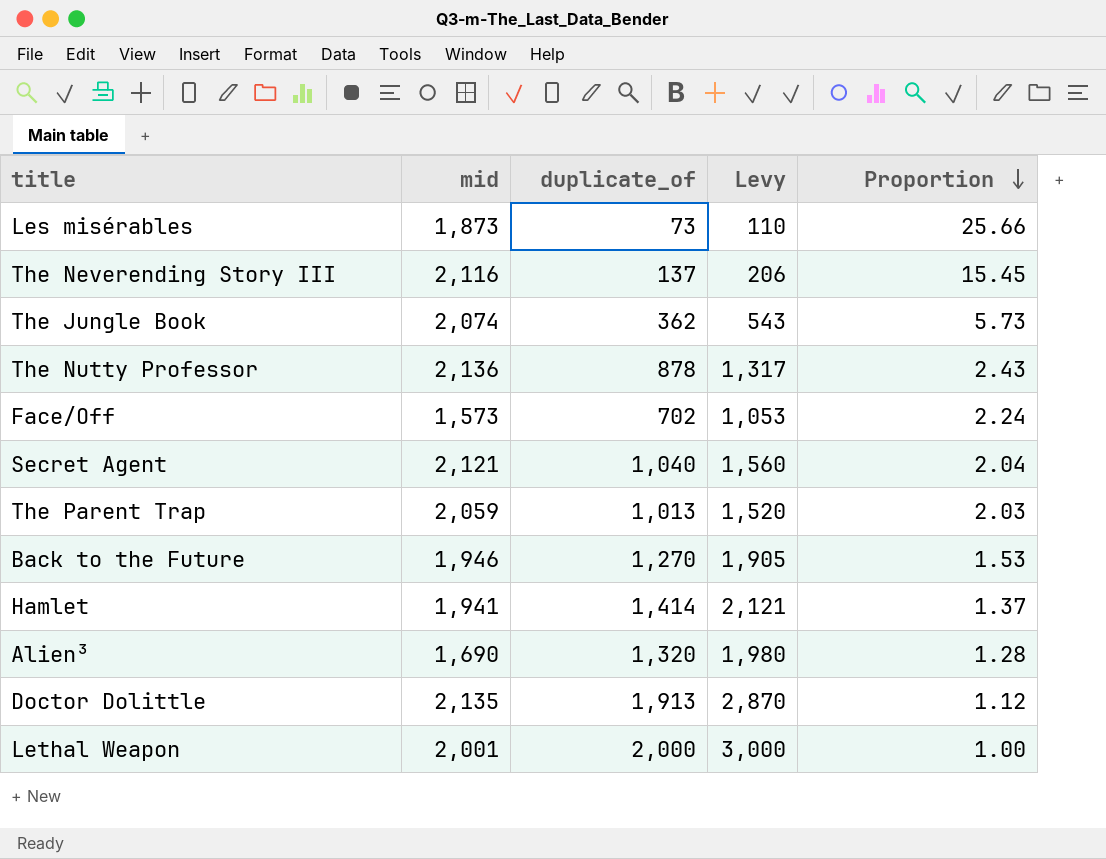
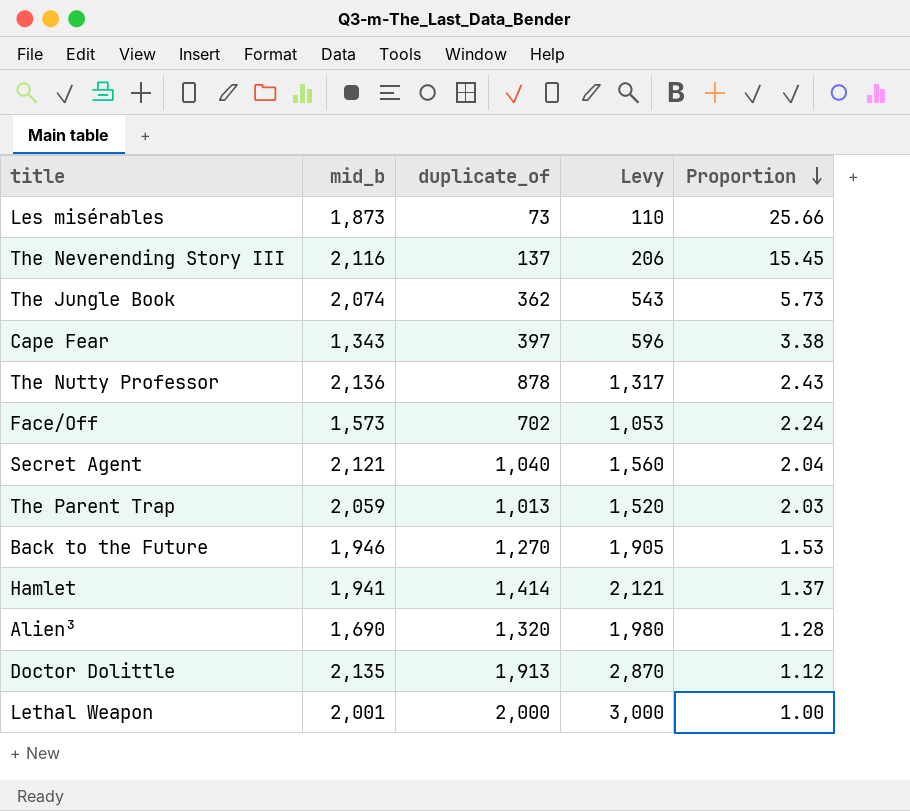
column name: mid -> mid_b
row Cape Fear: none -> 1,343 | 397 | 596 | 3.38

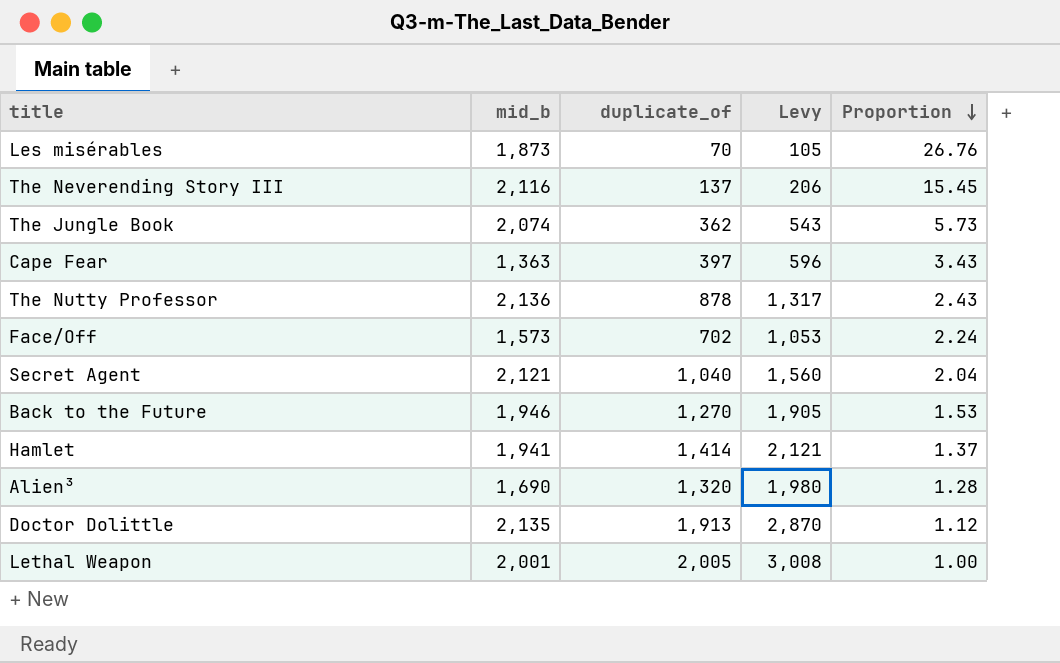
row The Parent Trap: 2,059 | 1,013 | 1,520 | 2.03 -> none
Les misérables | duplicate_of: 73 -> 70
Les misérables | Levy: 110 -> 105
Les misérables | Proportion: 25.66 -> 26.76
Cape Fear | mid_b: 1,343 -> 1,363
Cape Fear | Proportion: 3.38 -> 3.43
Lethal Weapon | duplicate_of: 2,000 -> 2,005
Lethal Weapon | Levy: 3,000 -> 3,008

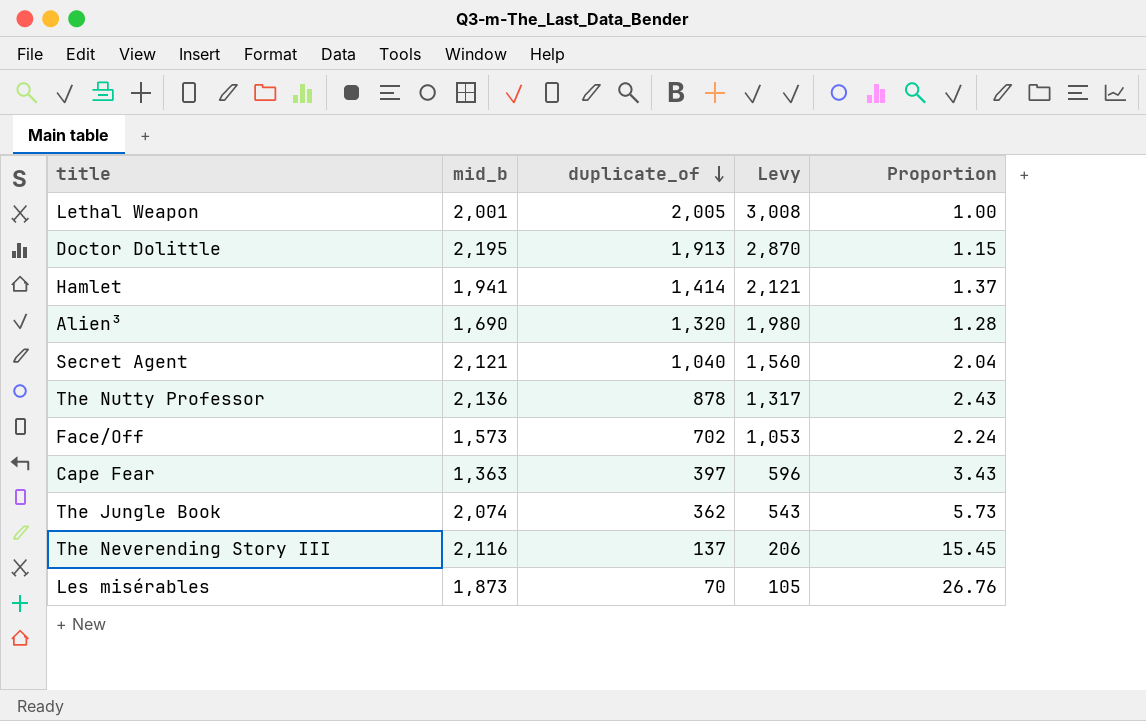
row order: Proportion descending -> duplicate_of descending
row Back to the Future: 1,946 | 1,270 | 1,905 | 1.53 -> none
Doctor Dolittle | mid_b: 2,135 -> 2,195
Doctor Dolittle | Proportion: 1.12 -> 1.15

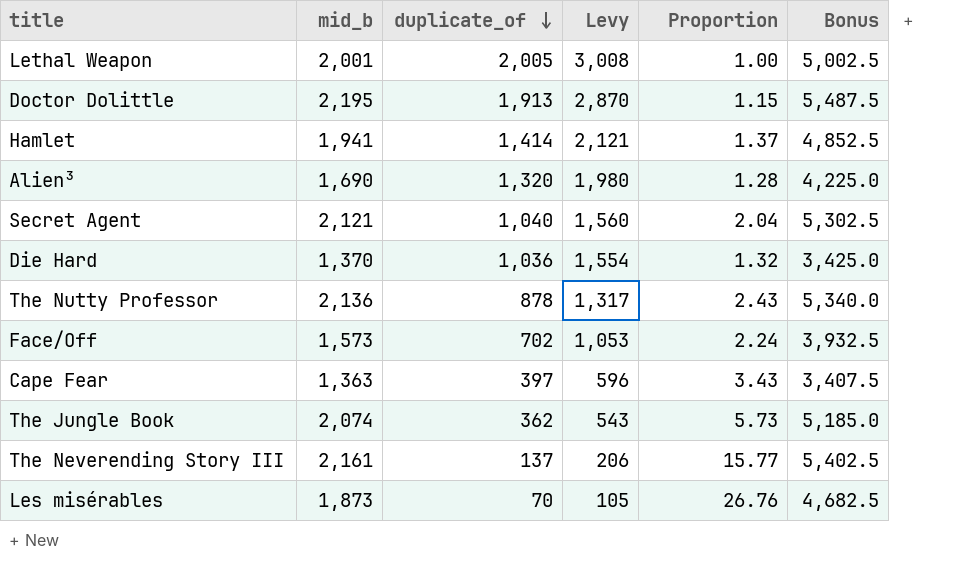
column Bonus | formula: none -> [mid_b] * 2.5
row Die Hard: none -> 1,370 | 1,036 | 1,554 | 1.32 | 3,425.0
The Neverending Story III | mid_b: 2,116 -> 2,161
The Neverending Story III | Proportion: 15.45 -> 15.77

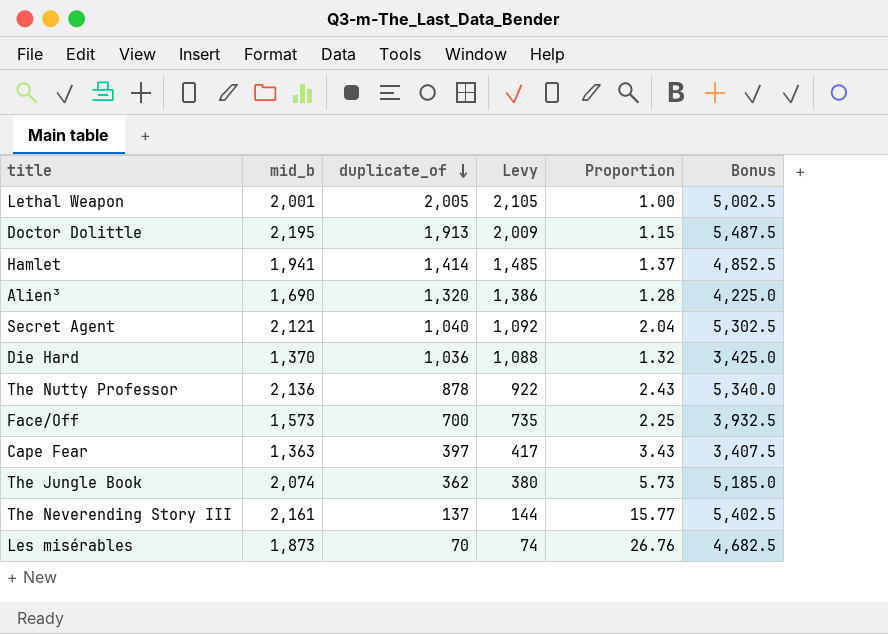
column Levy | formula: [duplicate_of] * 1.5 -> [duplicate_of] * 1.05
Face/Off | duplicate_of: 702 -> 700
Face/Off | Proportion: 2.24 -> 2.25

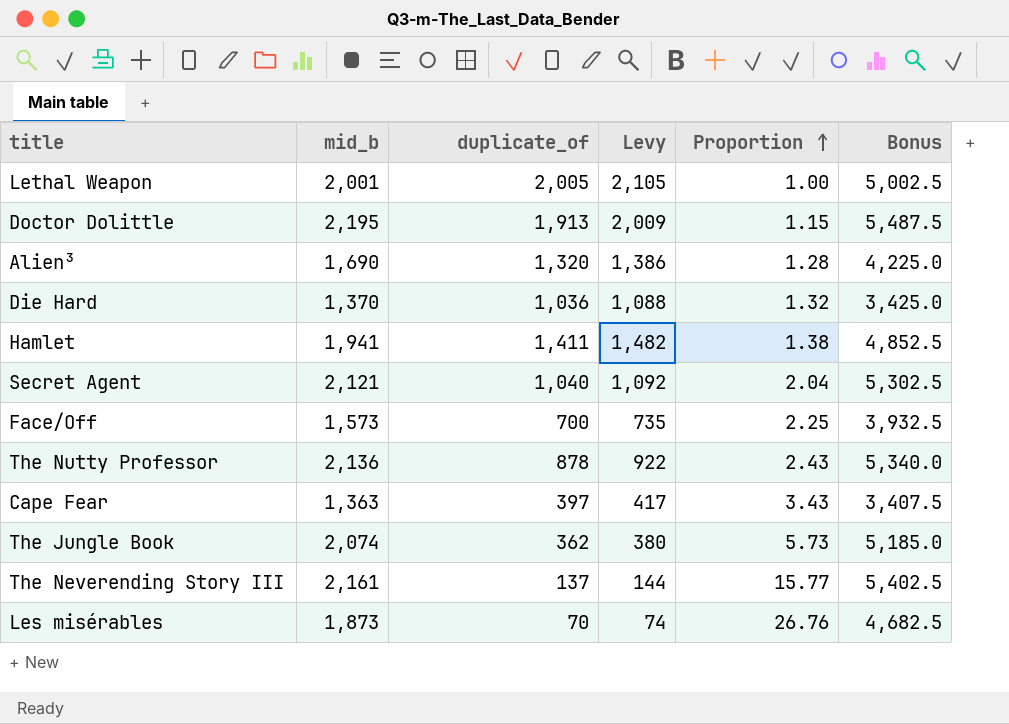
row order: duplicate_of descending -> Proportion ascending
Hamlet | duplicate_of: 1,414 -> 1,411
Hamlet | Levy: 1,485 -> 1,482
Hamlet | Proportion: 1.37 -> 1.38

